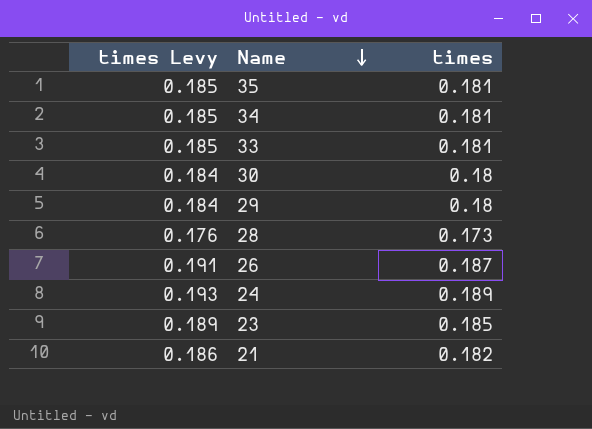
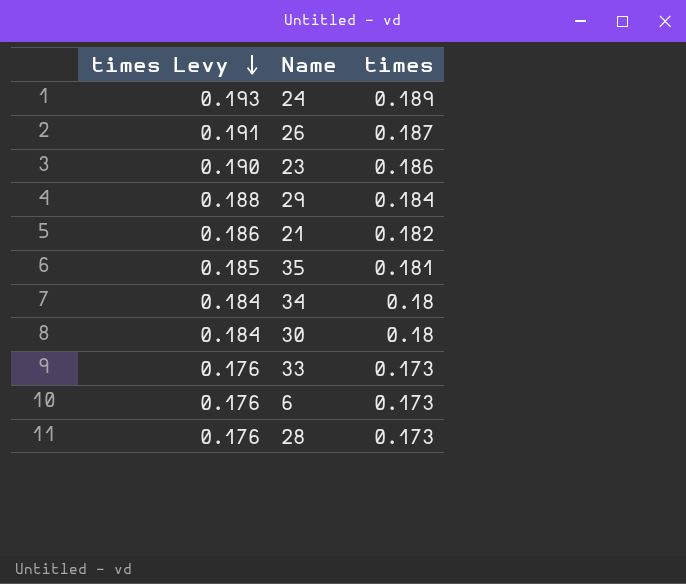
row order: Name descending -> times Levy descending
23 | times Levy: 0.189 -> 0.190
23 | times: 0.185 -> 0.186
29 | times Levy: 0.184 -> 0.188
29 | times: 0.18 -> 0.184
34 | times Levy: 0.185 -> 0.184
34 | times: 0.181 -> 0.18
33 | times Levy: 0.185 -> 0.176
33 | times: 0.181 -> 0.173
row 6: none -> 0.176 | 0.173

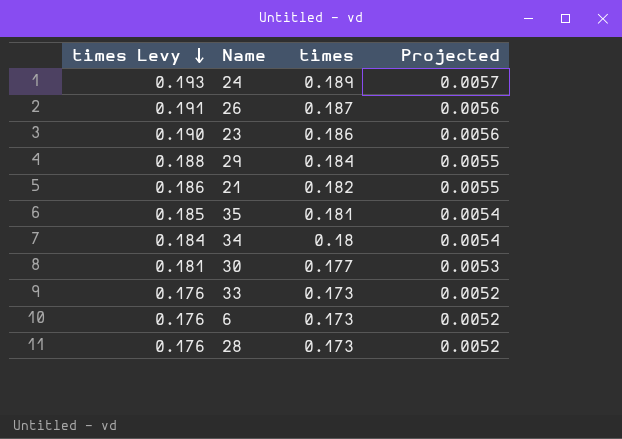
column Projected | formula: none -> [times] * 0.03
30 | times Levy: 0.184 -> 0.181
30 | times: 0.18 -> 0.177

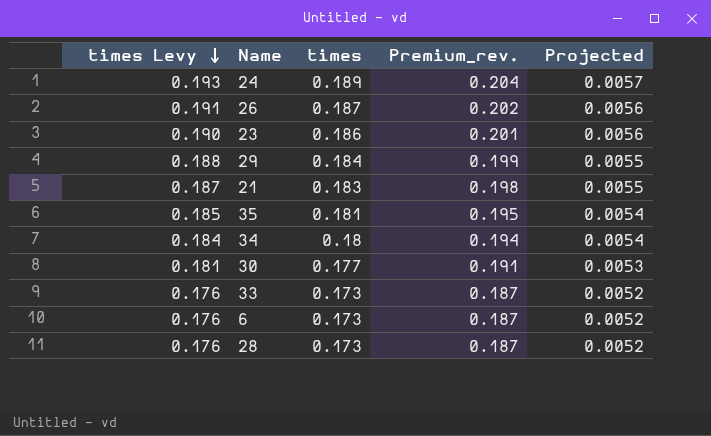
column Premium_rev. | formula: none -> [times] * 1.08
21 | times Levy: 0.186 -> 0.187
21 | times: 0.182 -> 0.183

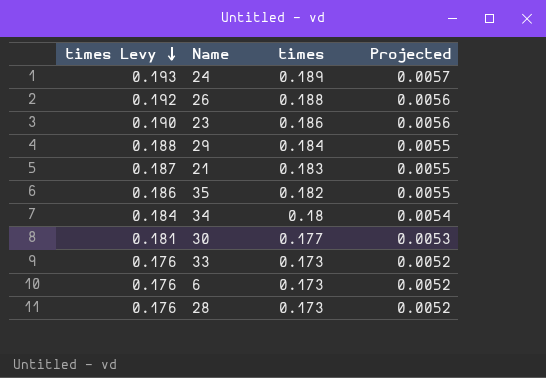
column Premium_rev. | formula: [times] * 1.08 -> none
26 | times Levy: 0.191 -> 0.192
26 | times: 0.187 -> 0.188
35 | times Levy: 0.185 -> 0.186
35 | times: 0.181 -> 0.182
35 | Projected: 0.0054 -> 0.0055

